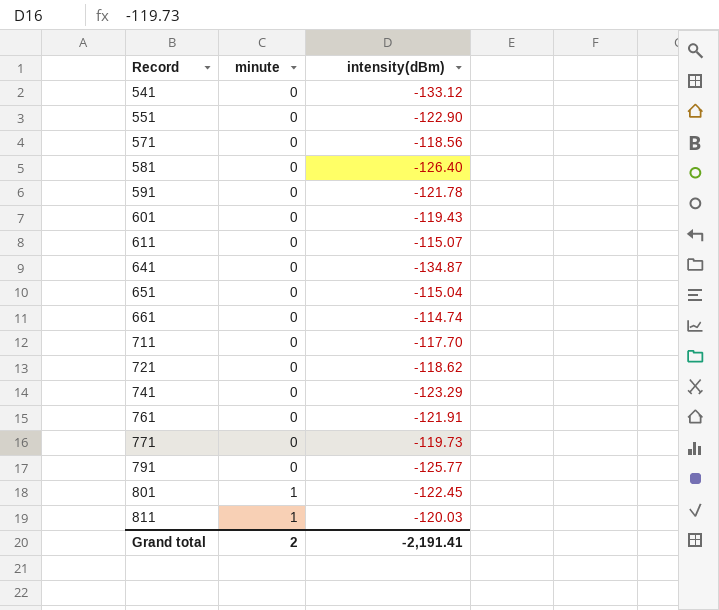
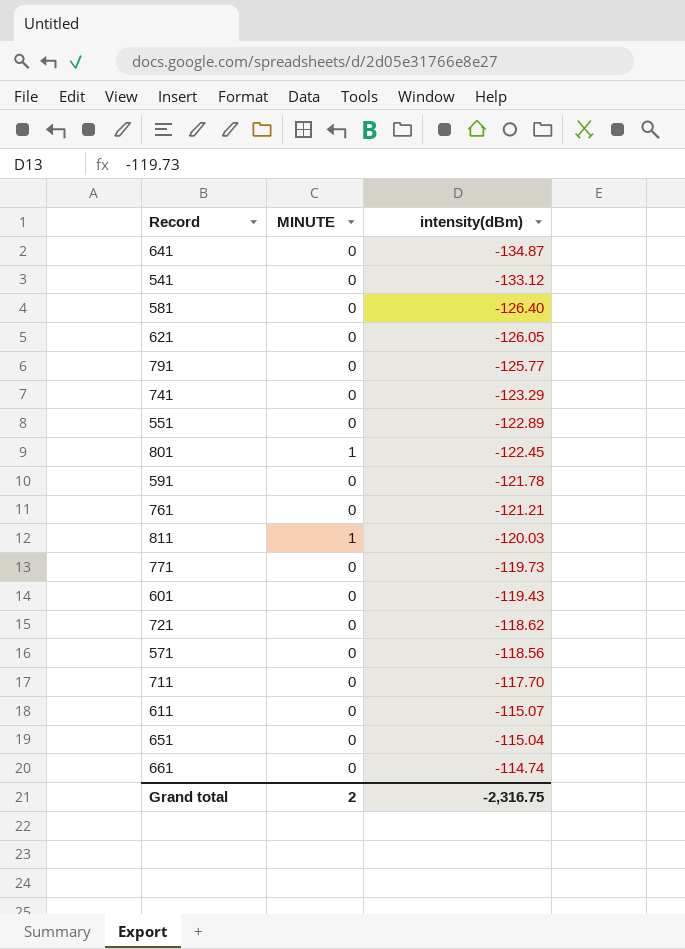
row order: Record ascending -> intensity(dBm) ascending
column name: minute -> MINUTE
row 621: none -> 0 | -126.05
551 | intensity(dBm): -122.90 -> -122.89
761 | intensity(dBm): -121.91 -> -121.21
Grand total | intensity(dBm): -2,191.41 -> -2,316.75

